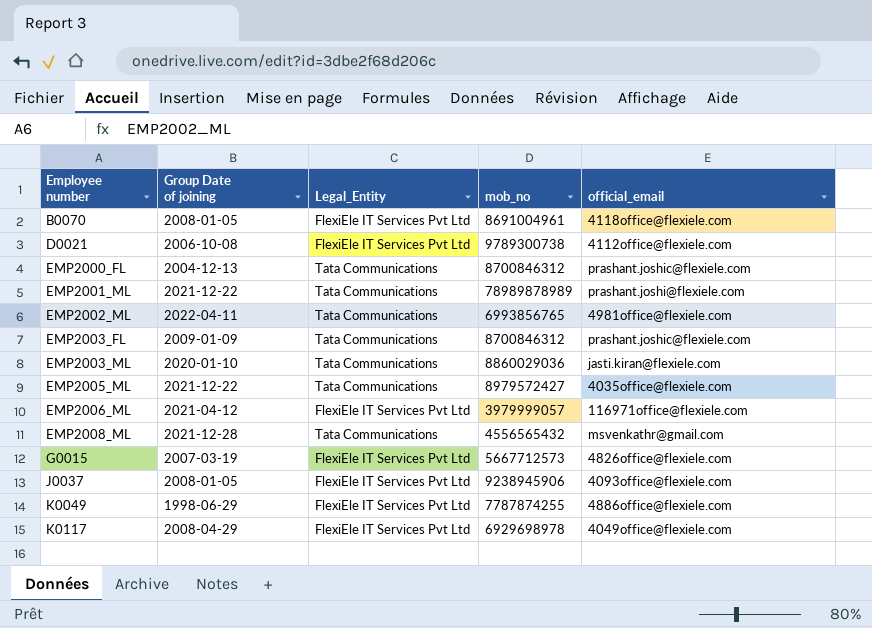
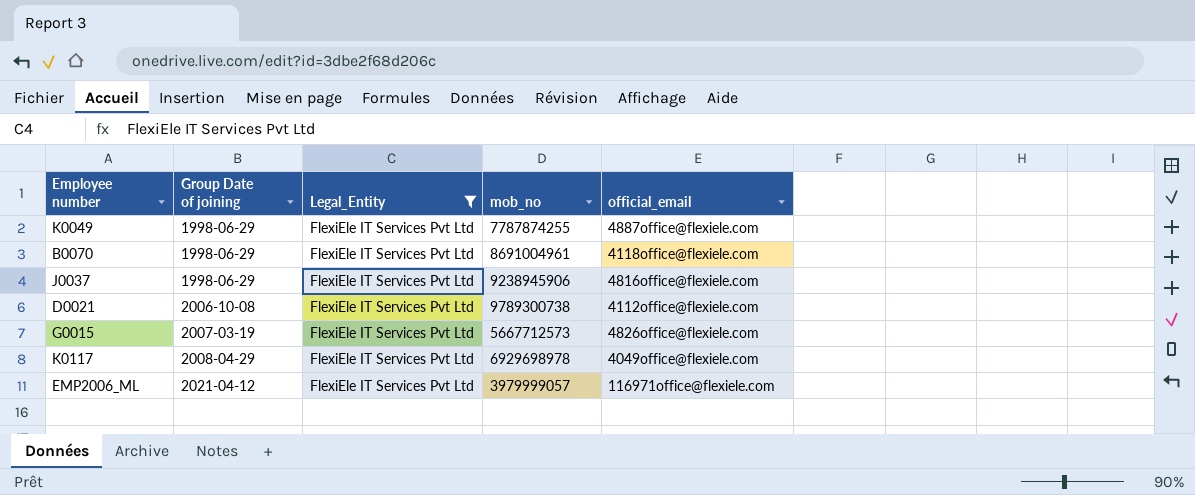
filter: none -> Legal_Entity = FlexiEle IT Services Pvt Ltd
row order: Employee number ascending -> Group Date of joining ascending
K0049 | official_email: 4886office@flexiele.com -> 4887office@flexiele.com
B0070 | Group Date of joining: 2008-01-05 -> 1998-06-29
J0037 | Group Date of joining: 2008-01-05 -> 1998-06-29
J0037 | official_email: 4093office@flexiele.com -> 4816office@flexiele.com

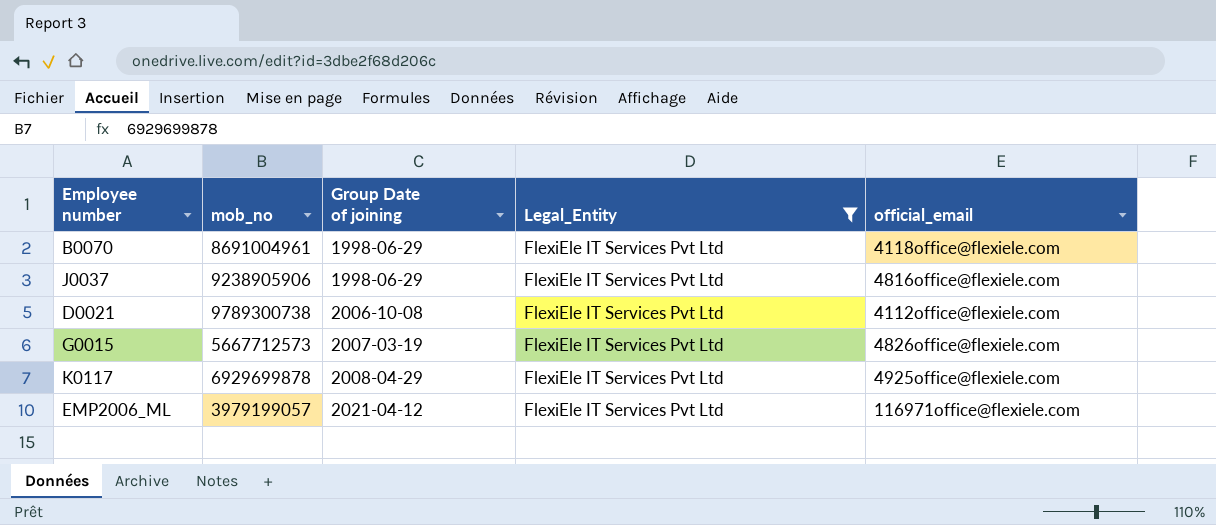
column mob_no | position: 4 -> 2
row K0049: 1998-06-29 | FlexiEle IT Services Pvt Ltd | 7787874255 | 4887office@flexiele.com -> none
J0037 | mob_no: 9238945906 -> 9238905906
K0117 | mob_no: 6929698978 -> 6929699878
K0117 | official_email: 4049office@flexiele.com -> 4925office@flexiele.com
EMP2006_ML | mob_no: 3979999057 -> 3979199057

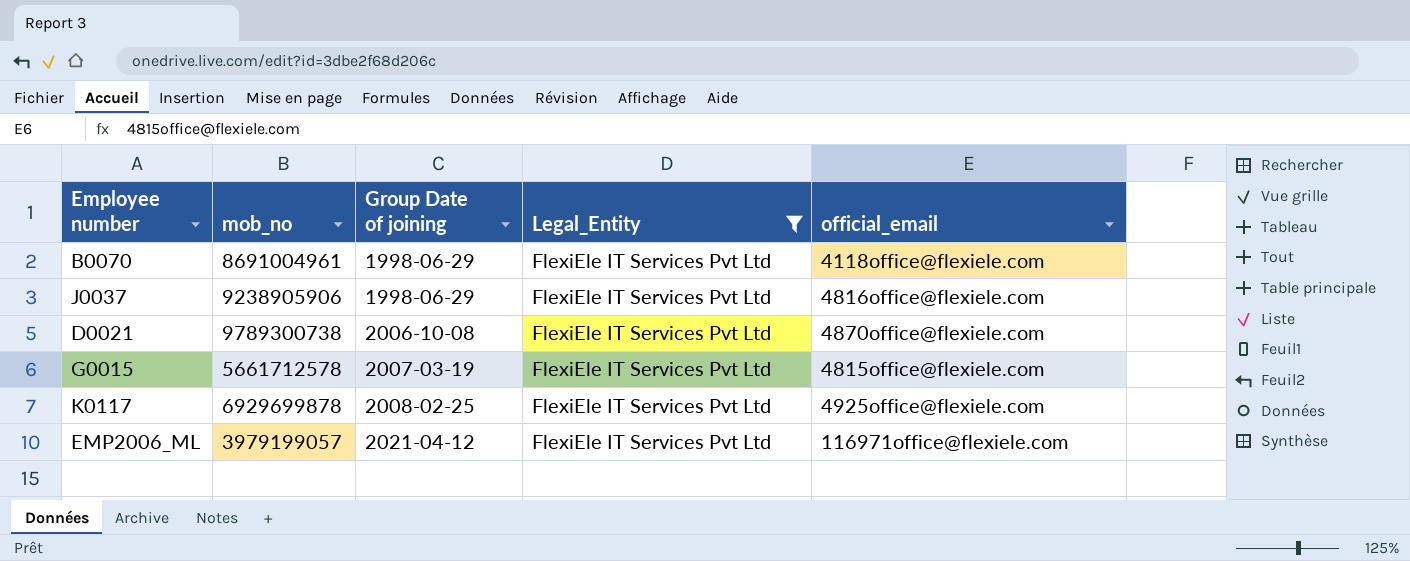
D0021 | official_email: 4112office@flexiele.com -> 4870office@flexiele.com
G0015 | mob_no: 5667712573 -> 5661712578
G0015 | official_email: 4826office@flexiele.com -> 4815office@flexiele.com
K0117 | Group Date of joining: 2008-04-29 -> 2008-02-25

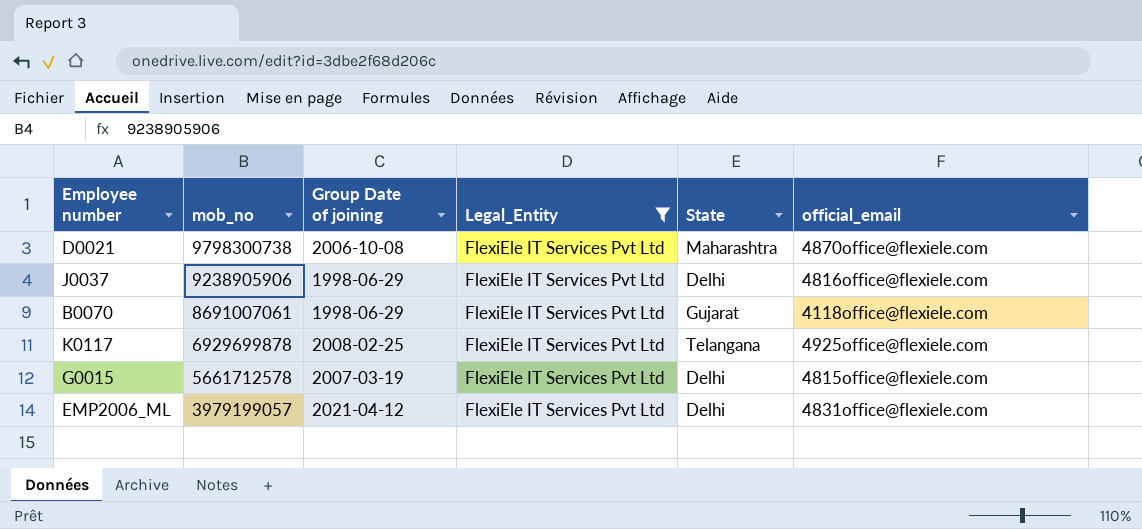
row order: Group Date of joining ascending -> mob_no descending
column State | position: none -> 5
D0021 | mob_no: 9789300738 -> 9798300738
B0070 | mob_no: 8691004961 -> 8691007061
EMP2006_ML | official_email: 116971office@flexiele.com -> 4831office@flexiele.com

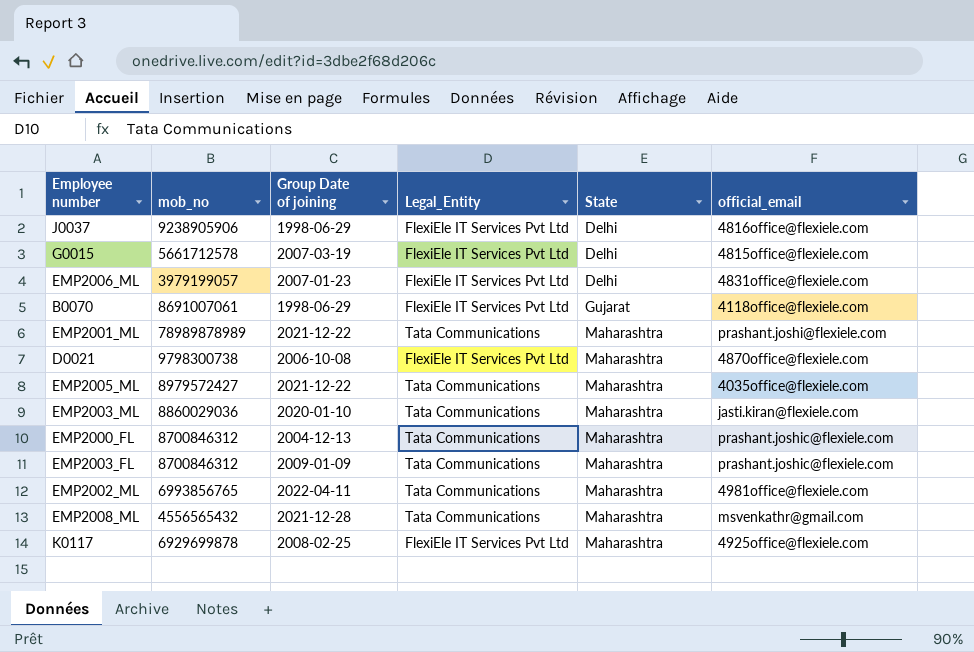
filter: Legal_Entity = FlexiEle IT Services Pvt Ltd -> none
row order: mob_no descending -> State ascending
EMP2006_ML | Group Date of joining: 2021-04-12 -> 2007-01-23
K0117 | State: Telangana -> Maharashtra

